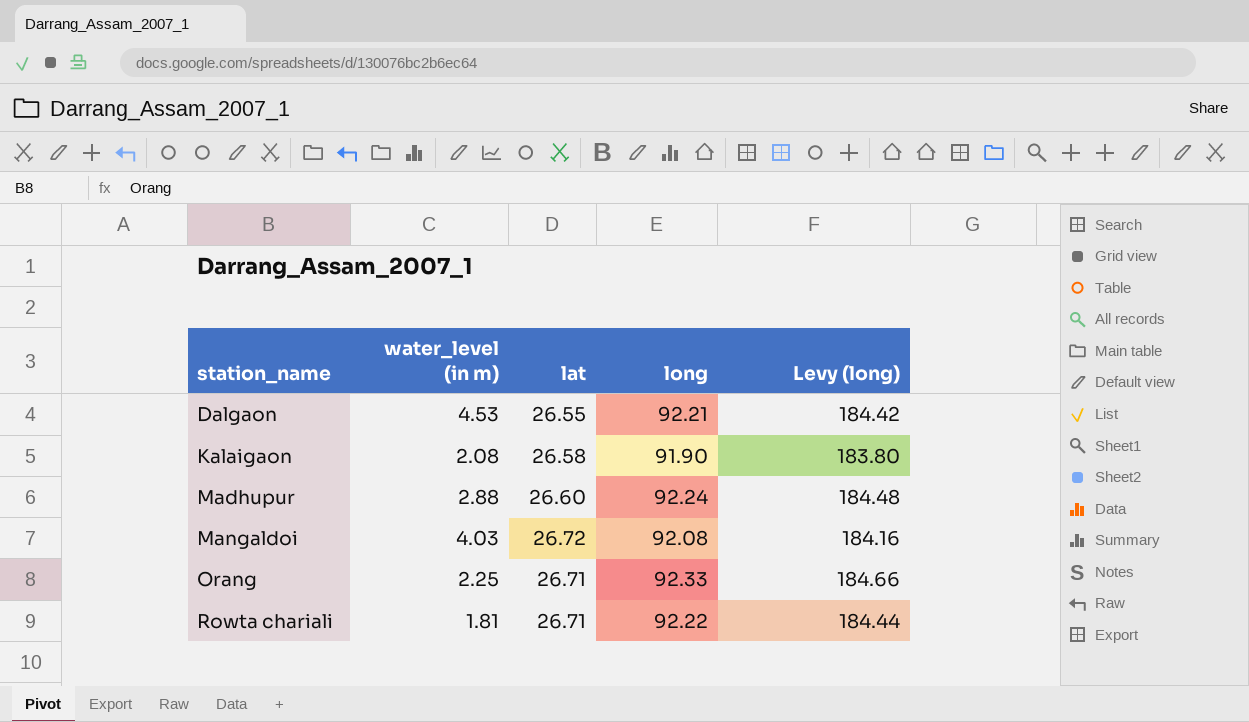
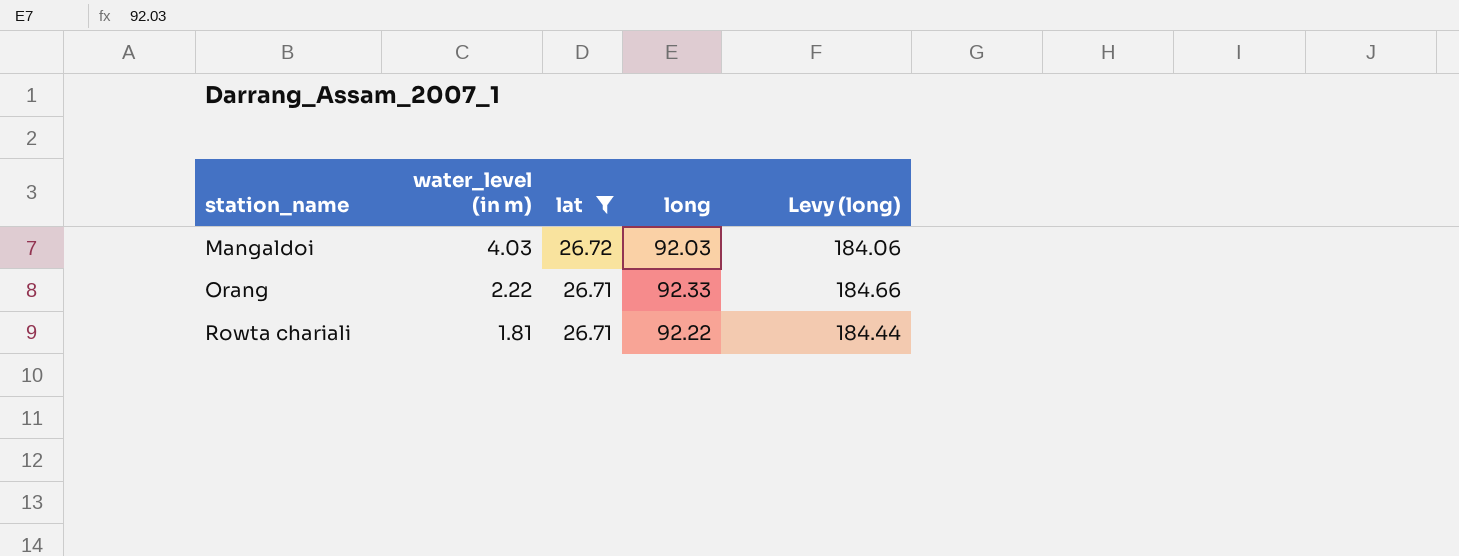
filter: none -> lat >= 26.71
Mangaldoi | long: 92.08 -> 92.03
Mangaldoi | Levy (long): 184.16 -> 184.06
Orang | water_level (in m): 2.25 -> 2.22

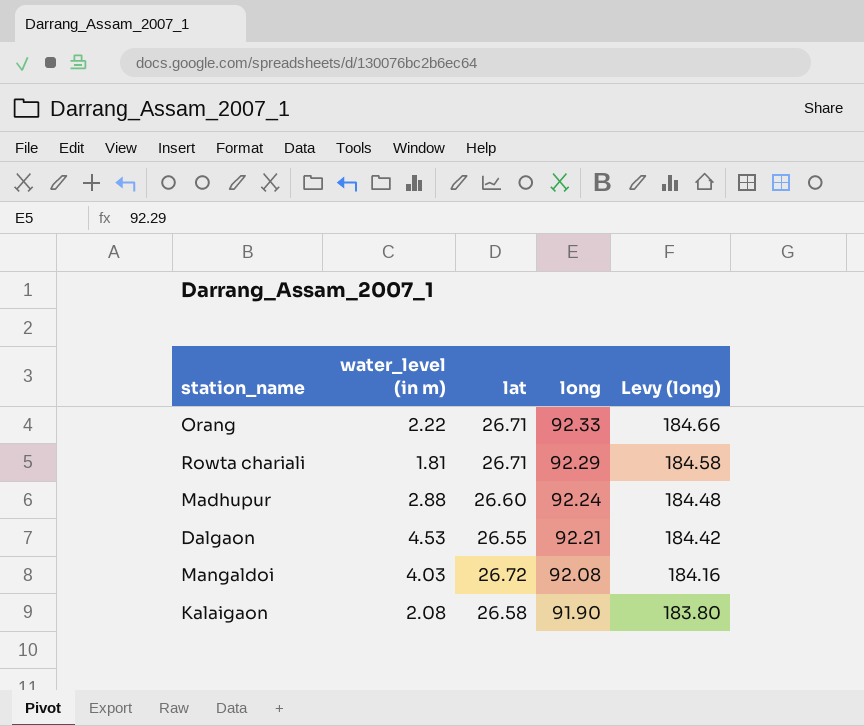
filter: lat >= 26.71 -> none
row order: station_name ascending -> long descending
Rowta chariali | long: 92.22 -> 92.29
Rowta chariali | Levy (long): 184.44 -> 184.58
Mangaldoi | long: 92.03 -> 92.08
Mangaldoi | Levy (long): 184.06 -> 184.16

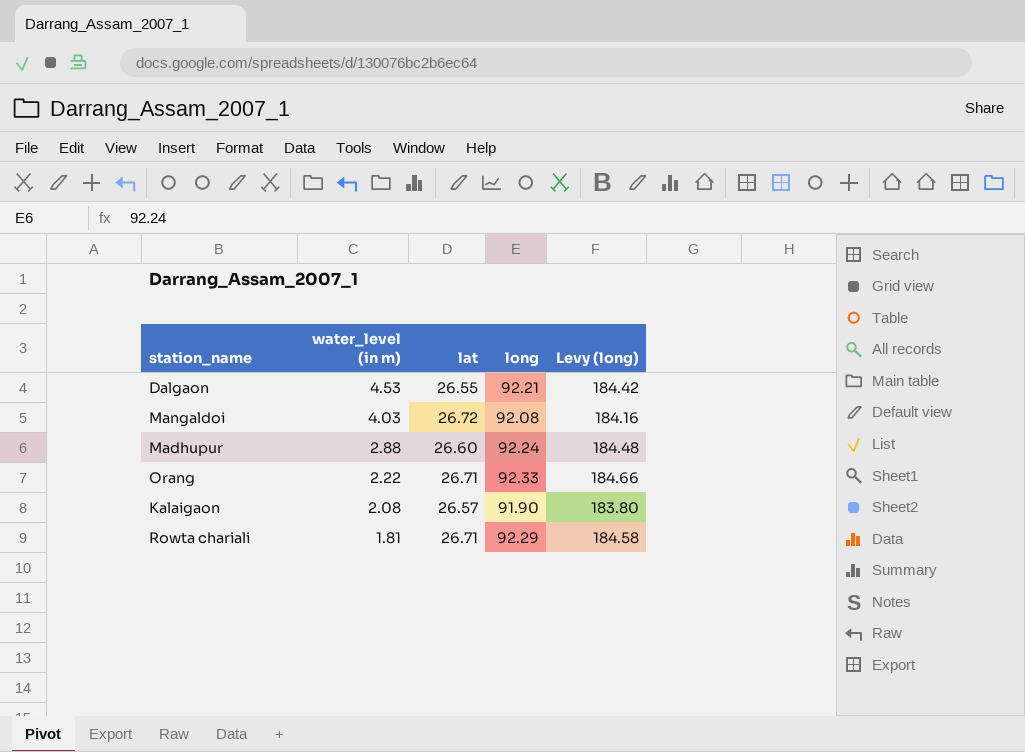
row order: long descending -> water_level (in m) descending
Kalaigaon | lat: 26.58 -> 26.57

